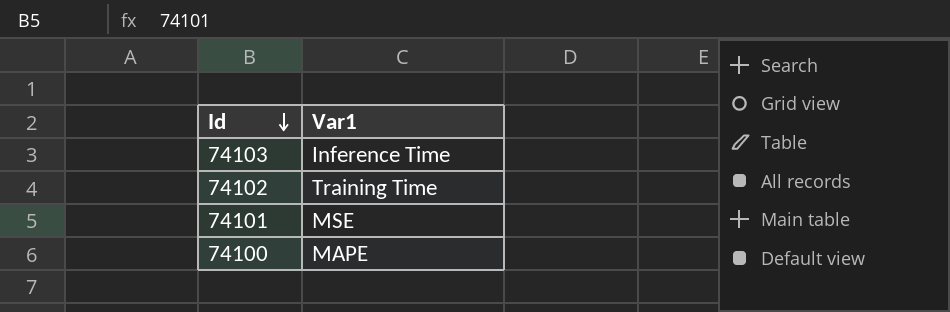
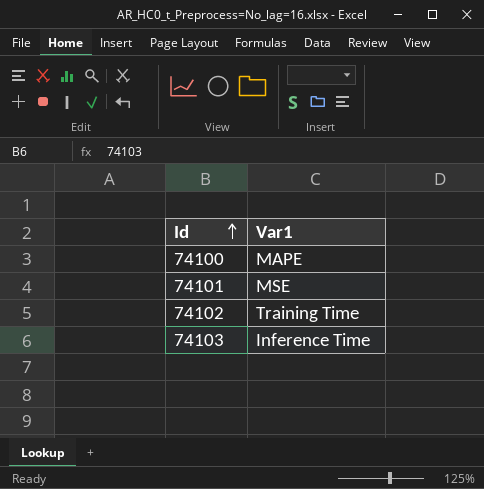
row order: Id descending -> Id ascending

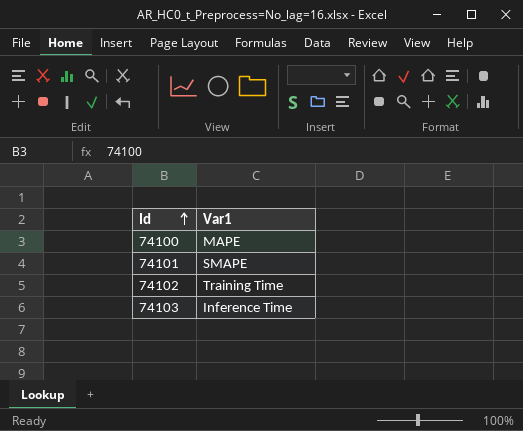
74101 | Var1: MSE -> SMAPE

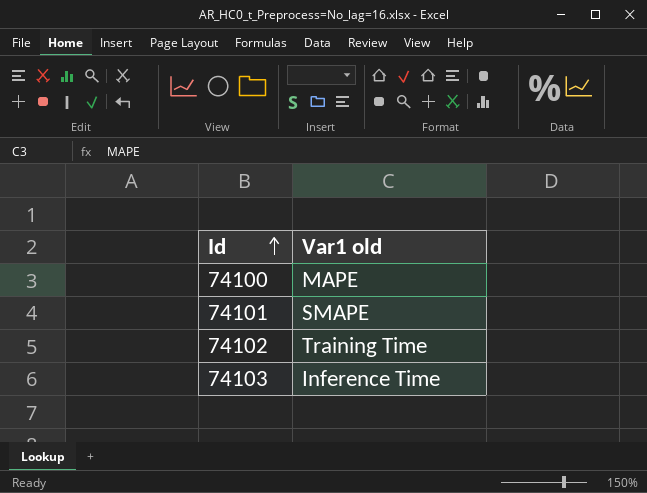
column name: Var1 -> Var1 old

